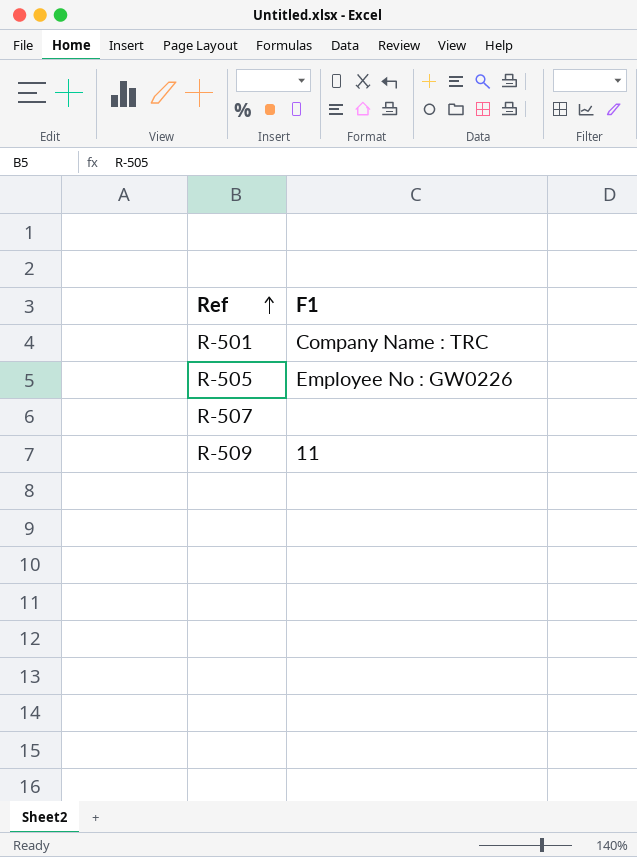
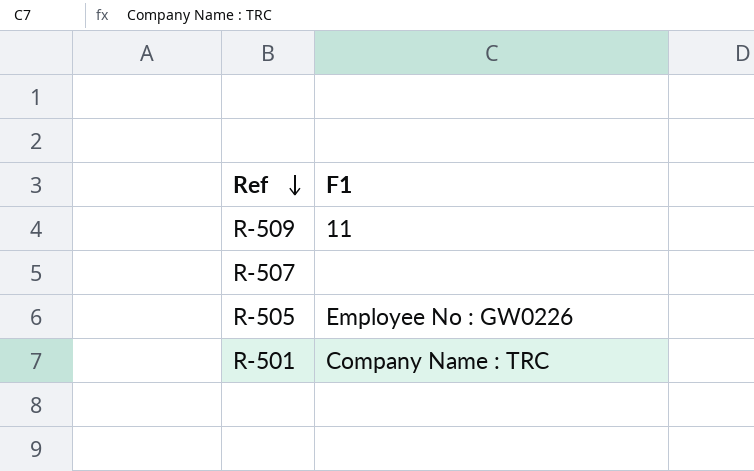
row order: Ref ascending -> Ref descending

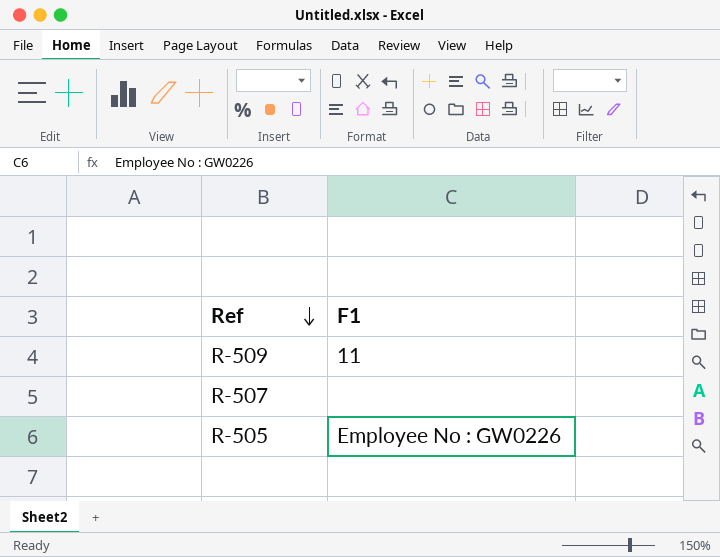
row R-501: Company Name : TRC -> none

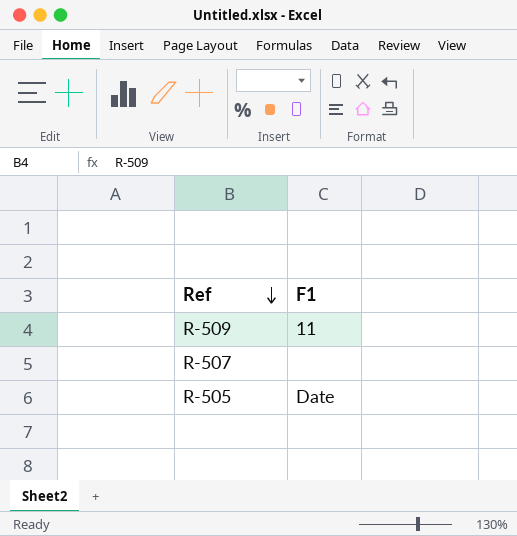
R-505 | F1: Employee No : GW0226 -> Date

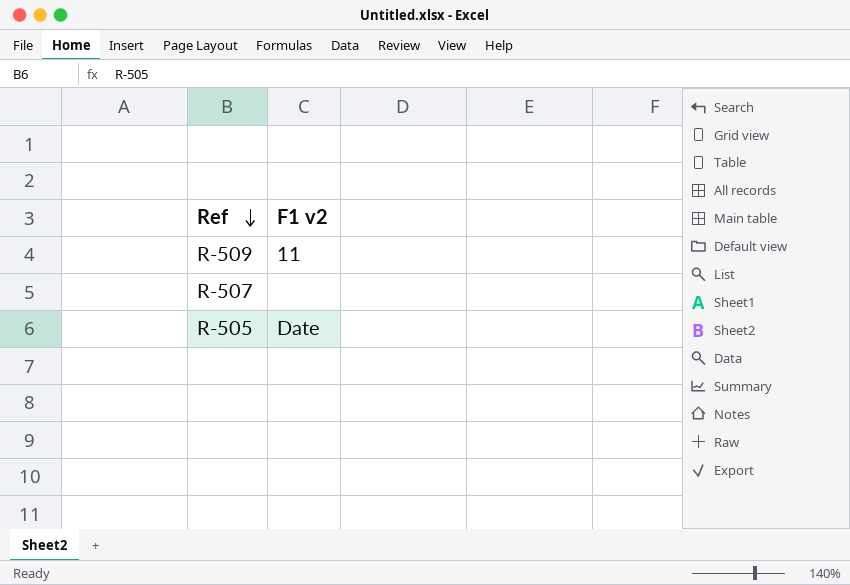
column name: F1 -> F1 v2

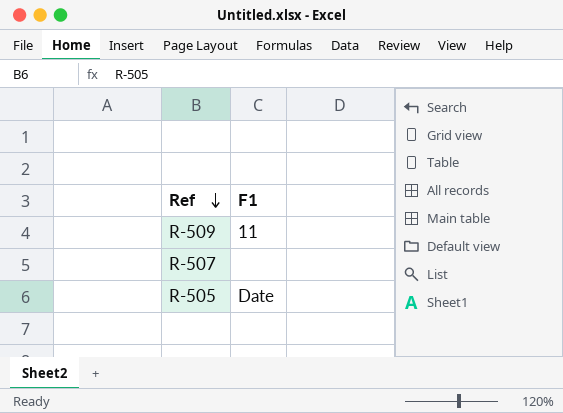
column name: F1 v2 -> F1

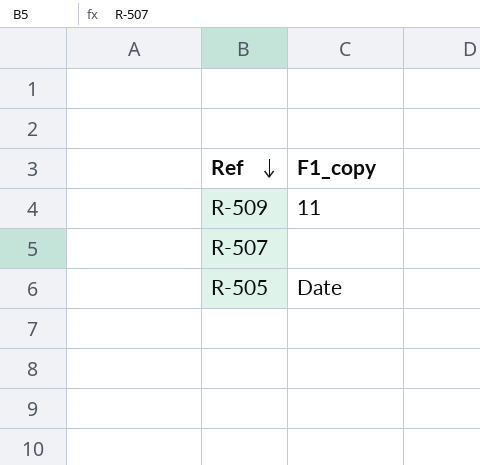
column name: F1 -> F1_copy

